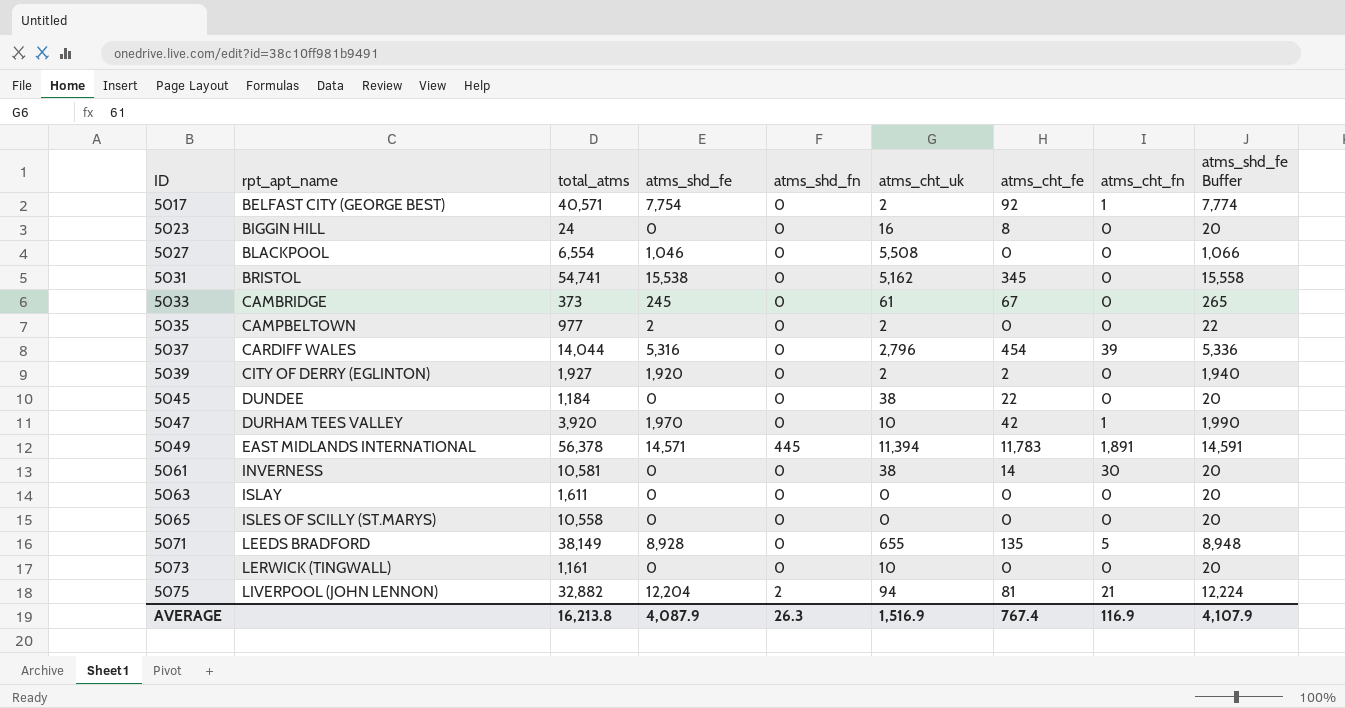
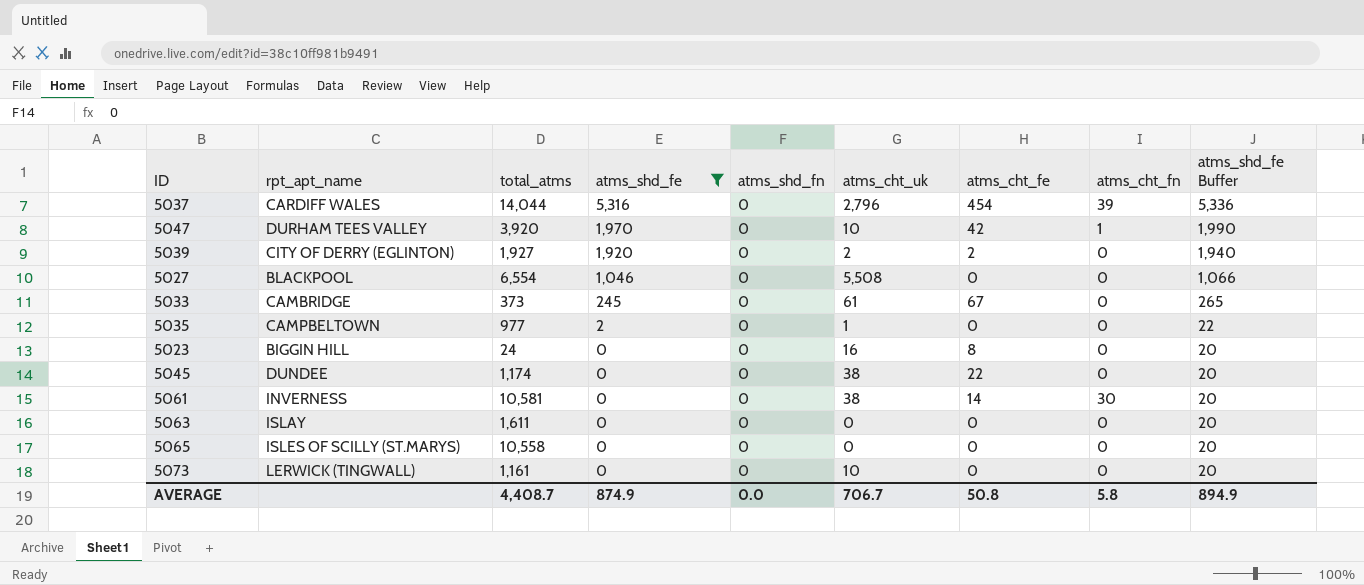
filter: none -> atms_shd_fe <= 5,316
row order: ID ascending -> atms_shd_fe descending
5035 | atms_cht_uk: 2 -> 1
5045 | total_atms: 1,184 -> 1,174
AVERAGE | total_atms: 16,213.8 -> 4,408.7
AVERAGE | atms_shd_fe: 4,087.9 -> 874.9
AVERAGE | atms_shd_fn: 26.3 -> 0.0
AVERAGE | atms_cht_uk: 1,516.9 -> 706.7
AVERAGE | atms_cht_fe: 767.4 -> 50.8
AVERAGE | atms_cht_fn: 116.9 -> 5.8
AVERAGE | atms_shd_fe Buffer: 4,107.9 -> 894.9

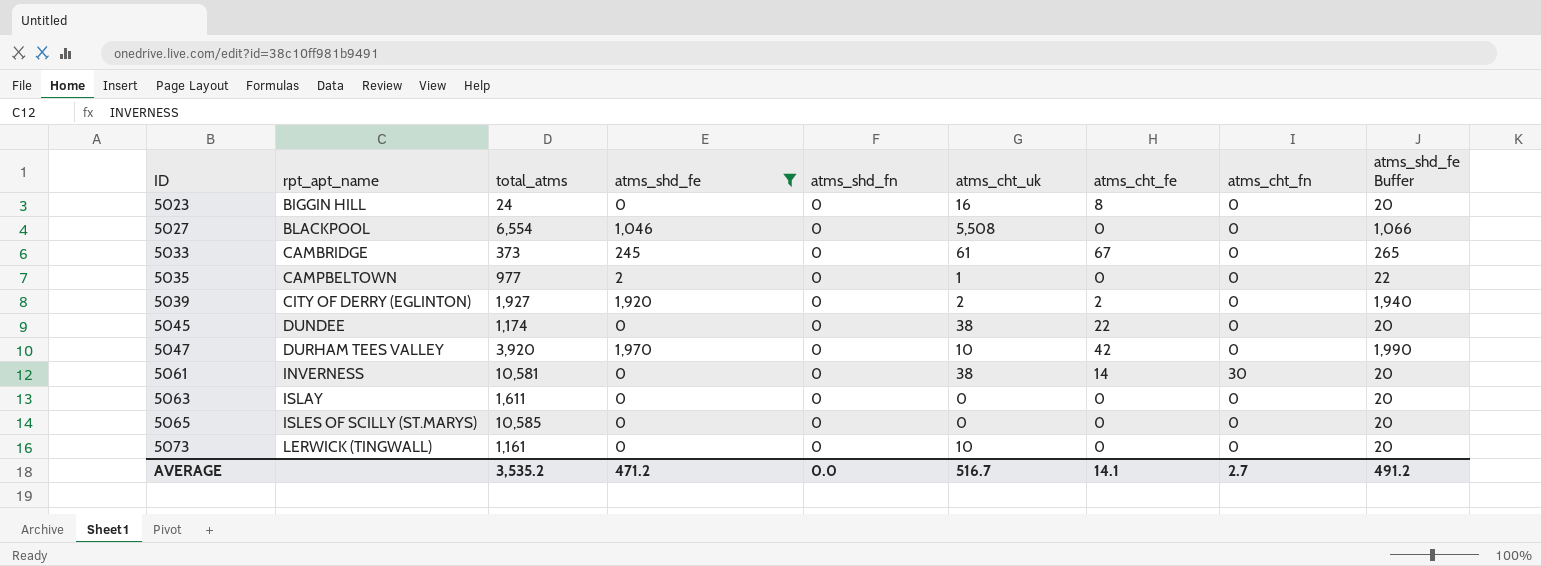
row order: atms_shd_fe descending -> ID ascending
row 5037: CARDIFF WALES | 14,044 | 5,316 | 0 | 2,796 | 454 | 39 | 5,336 -> none
5047 | atms_cht_fn: 1 -> 0
5065 | total_atms: 10,558 -> 10,585
AVERAGE | total_atms: 4,408.7 -> 3,535.2
AVERAGE | atms_shd_fe: 874.9 -> 471.2
AVERAGE | atms_cht_uk: 706.7 -> 516.7
AVERAGE | atms_cht_fe: 50.8 -> 14.1
AVERAGE | atms_cht_fn: 5.8 -> 2.7
AVERAGE | atms_shd_fe Buffer: 894.9 -> 491.2

